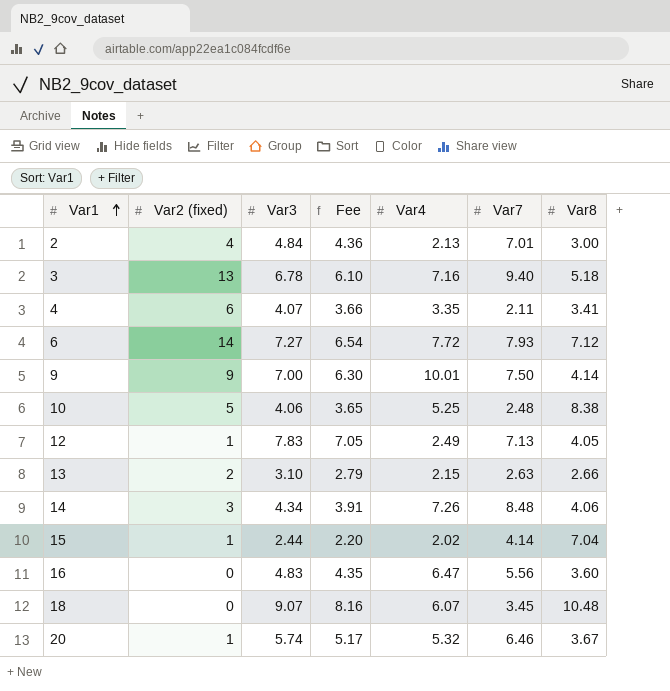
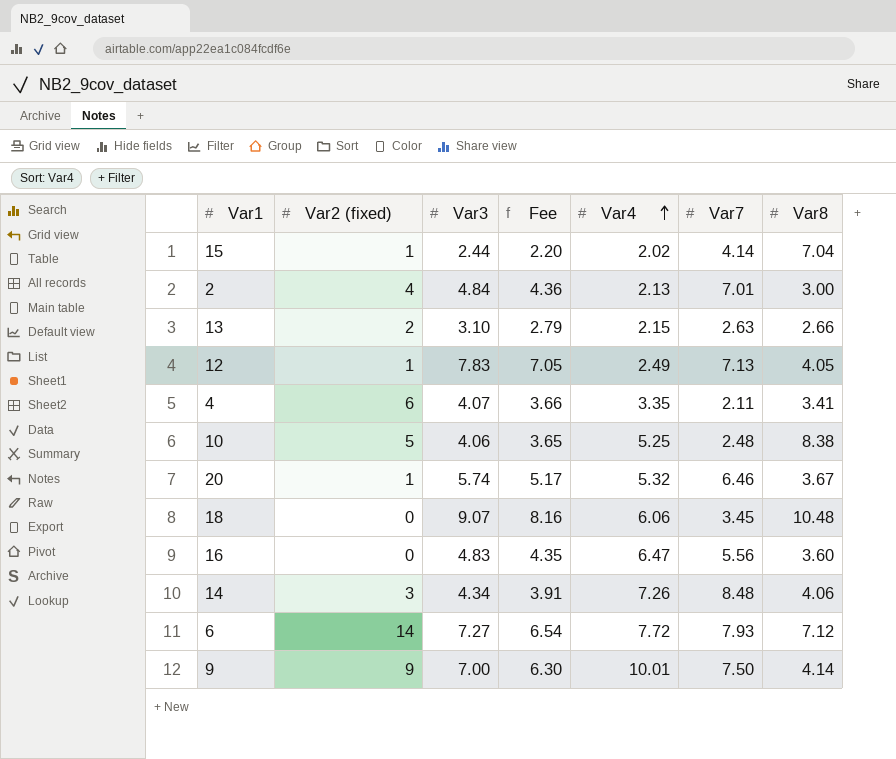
row order: Var1 ascending -> Var4 ascending
row 3: 13 | 6.78 | 6.10 | 7.16 | 9.40 | 5.18 -> none
18 | Var4: 6.07 -> 6.06

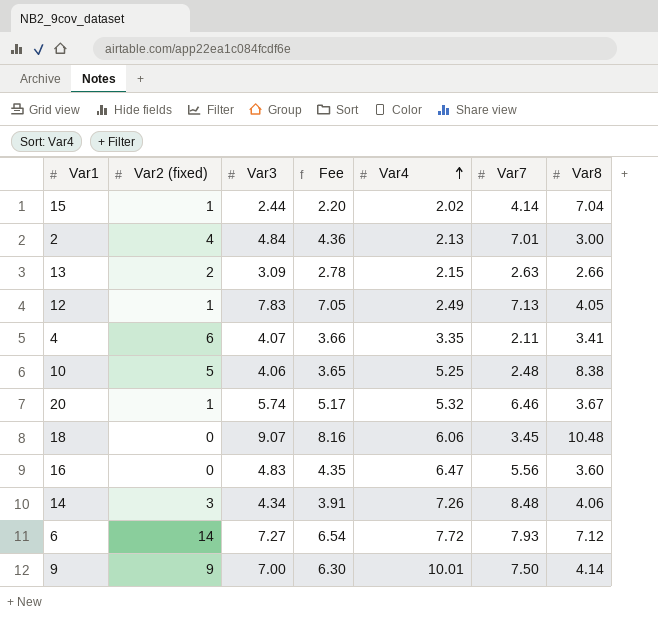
13 | Var3: 3.10 -> 3.09
13 | Fee: 2.79 -> 2.78

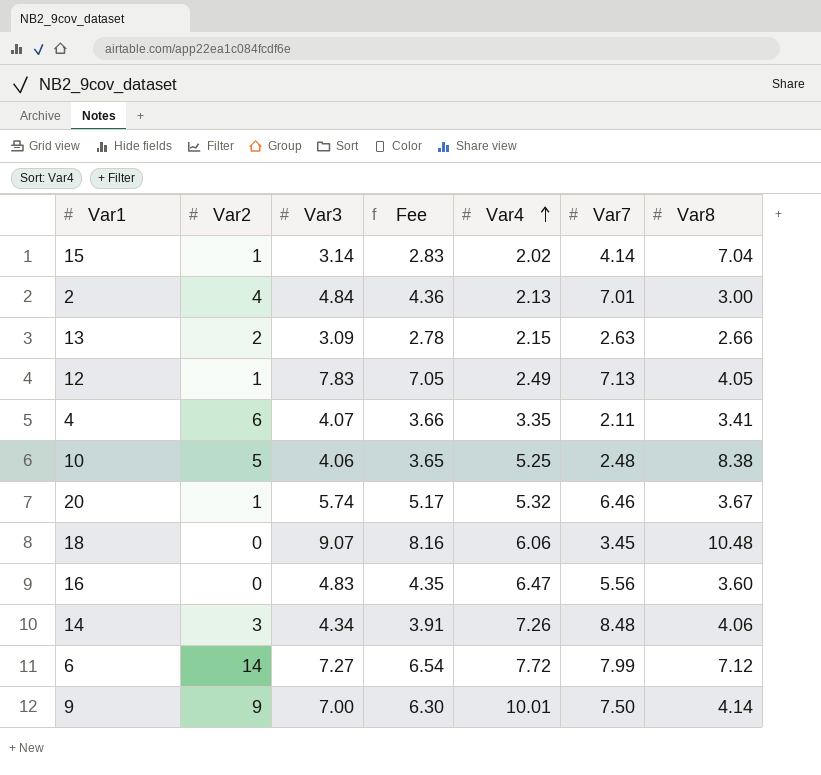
column name: Var2 (fixed) -> Var2
15 | Var3: 2.44 -> 3.14
15 | Fee: 2.20 -> 2.83
6 | Var7: 7.93 -> 7.99

